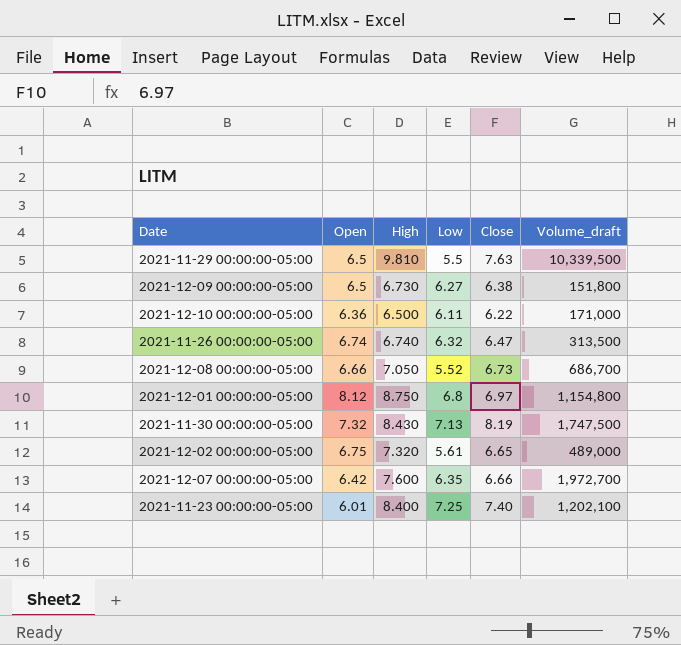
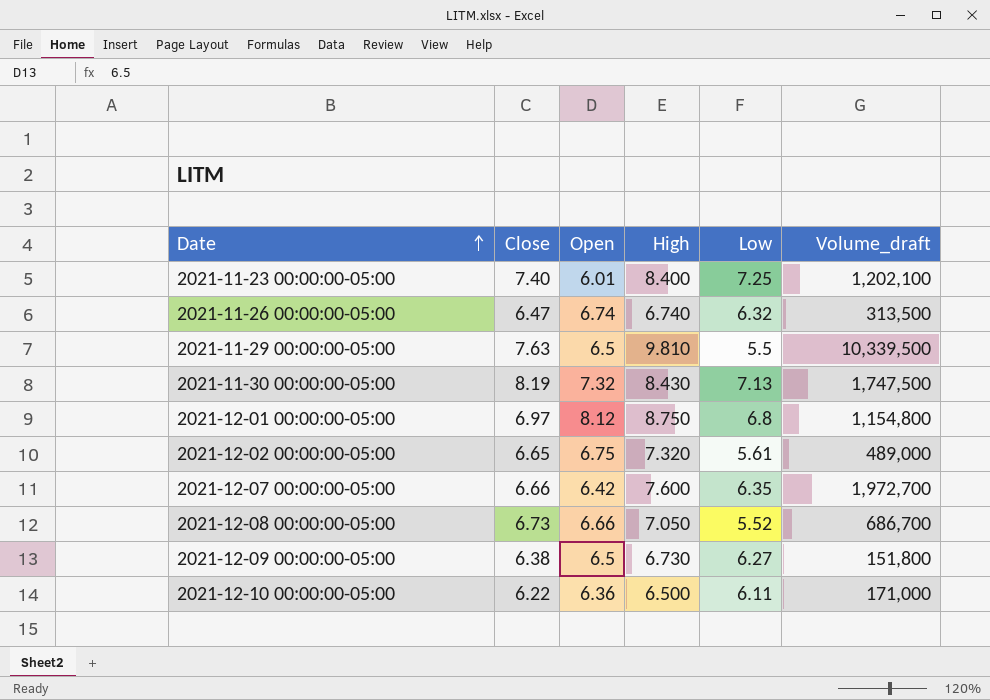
row order: none -> Date ascending
column Close | position: 5 -> 2

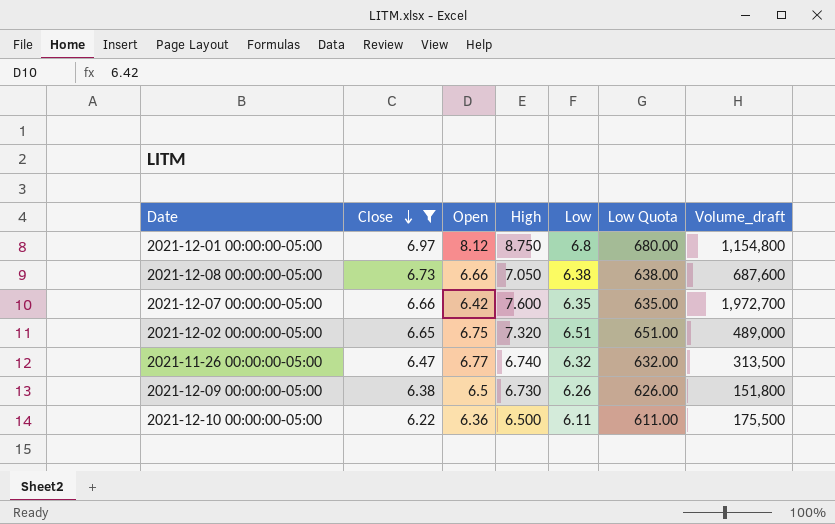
filter: none -> Close <= 6.97
row order: Date ascending -> Close descending
column Low Quota | formula: none -> [Low] * 100
2021-12-08 00:00:00-05:00 | Low: 5.52 -> 6.38
2021-12-08 00:00:00-05:00 | Volume_draft: 686,700 -> 687,600
2021-12-02 00:00:00-05:00 | Low: 5.61 -> 6.51
2021-11-26 00:00:00-05:00 | Open: 6.74 -> 6.77
2021-12-09 00:00:00-05:00 | Low: 6.27 -> 6.26
2021-12-10 00:00:00-05:00 | Volume_draft: 171,000 -> 175,500

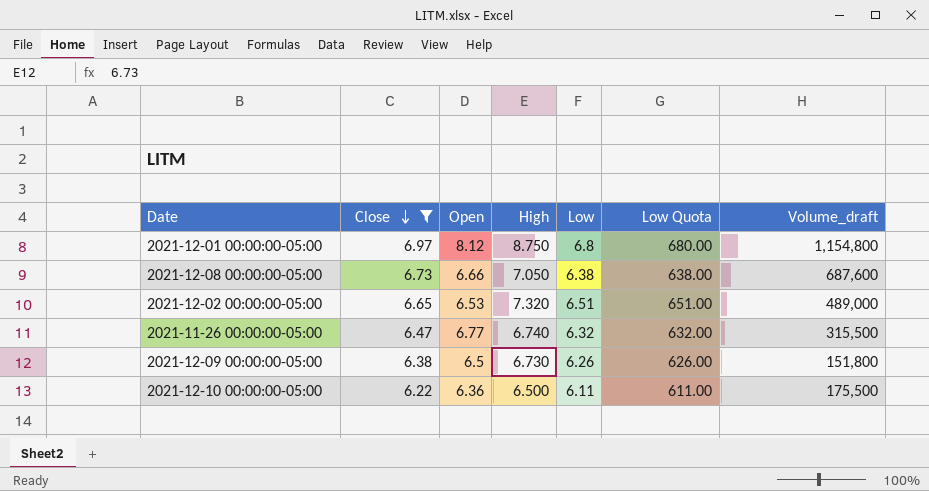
row 2021-12-07 00:00:00-05:00: 6.66 | 6.42 | 7.600 | 6.35 | 635.00 | 1,972,700 -> none
2021-12-02 00:00:00-05:00 | Open: 6.75 -> 6.53
2021-11-26 00:00:00-05:00 | Volume_draft: 313,500 -> 315,500

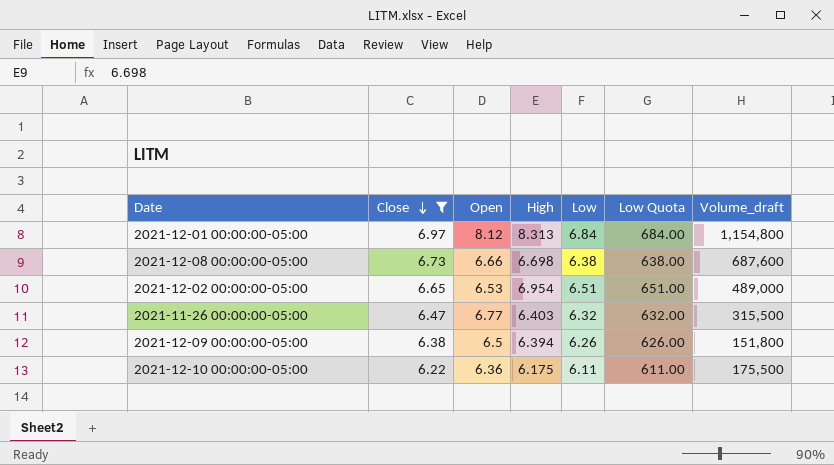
2021-12-01 00:00:00-05:00 | High: 8.750 -> 8.313
2021-12-01 00:00:00-05:00 | Low: 6.8 -> 6.84
2021-12-01 00:00:00-05:00 | Low Quota: 680.00 -> 684.00
2021-12-08 00:00:00-05:00 | High: 7.050 -> 6.698
2021-12-02 00:00:00-05:00 | High: 7.320 -> 6.954
2021-11-26 00:00:00-05:00 | High: 6.740 -> 6.403
2021-12-09 00:00:00-05:00 | High: 6.730 -> 6.394
2021-12-10 00:00:00-05:00 | High: 6.500 -> 6.175

